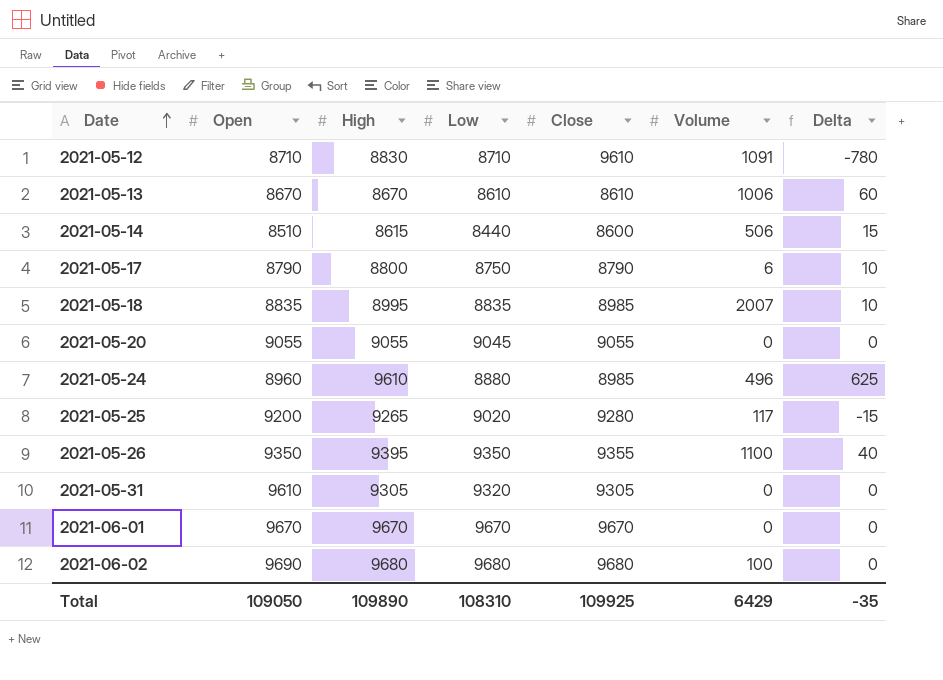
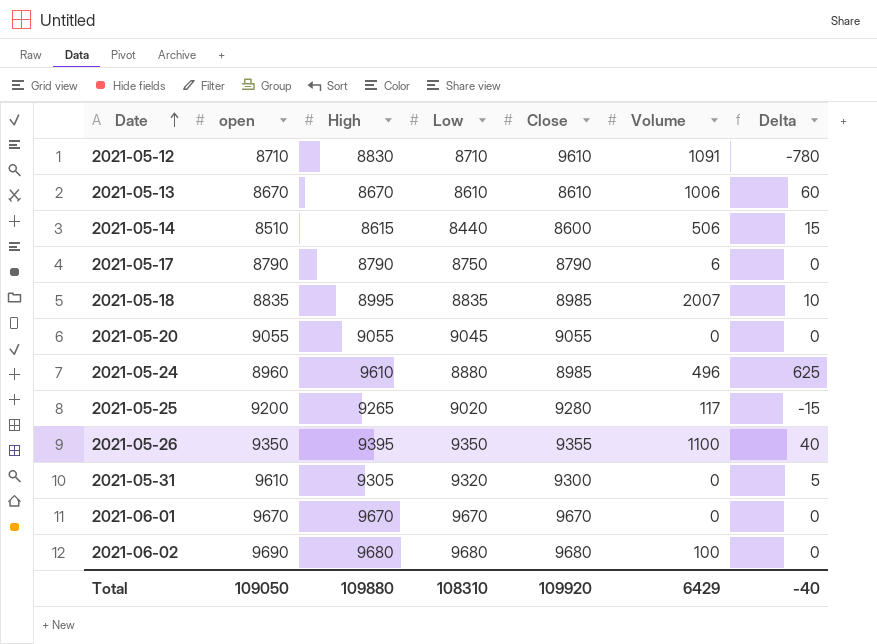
column name: Open -> open
2021-05-17 | High: 8800 -> 8790
2021-05-17 | Delta: 10 -> 0
2021-05-31 | Close: 9305 -> 9300
2021-05-31 | Delta: 0 -> 5
Total | High: 109890 -> 109880
Total | Close: 109925 -> 109920
Total | Delta: -35 -> -40

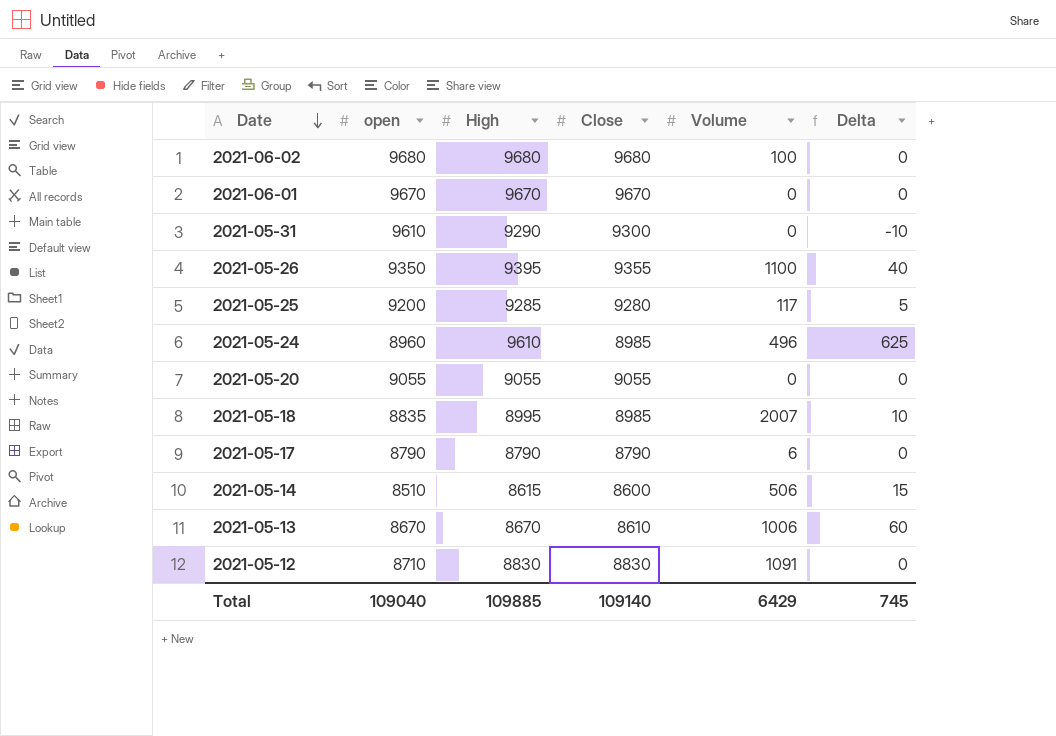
row order: Date ascending -> Date descending
column Low | position: 4 -> none
2021-06-02 | open: 9690 -> 9680
2021-05-31 | High: 9305 -> 9290
2021-05-31 | Delta: 5 -> -10
2021-05-25 | High: 9265 -> 9285
2021-05-25 | Delta: -15 -> 5
2021-05-12 | Close: 9610 -> 8830
2021-05-12 | Delta: -780 -> 0
Total | open: 109050 -> 109040
Total | High: 109880 -> 109885
Total | Close: 109920 -> 109140
Total | Delta: -40 -> 745

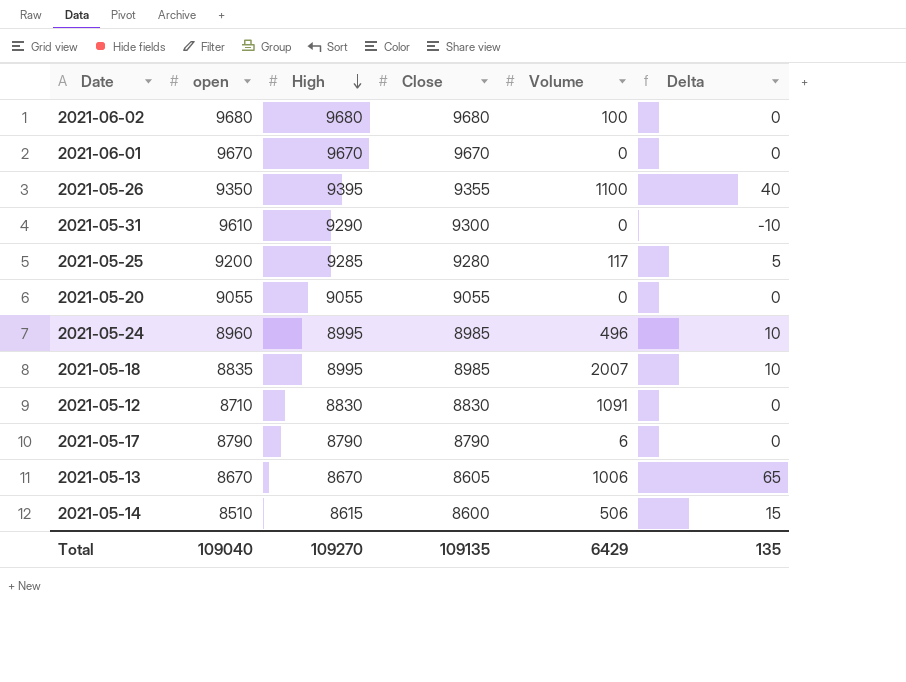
row order: Date descending -> High descending
2021-05-24 | High: 9610 -> 8995
2021-05-24 | Delta: 625 -> 10
2021-05-13 | Close: 8610 -> 8605
2021-05-13 | Delta: 60 -> 65
Total | High: 109885 -> 109270
Total | Close: 109140 -> 109135
Total | Delta: 745 -> 135

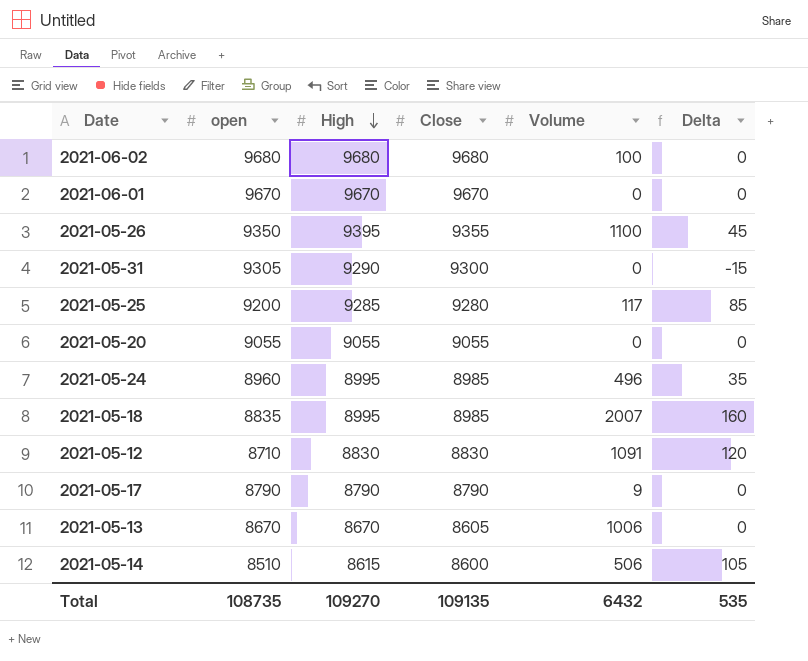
column Delta | formula: [High] - [Close] -> [High] - [open]
2021-05-31 | open: 9610 -> 9305
2021-05-17 | Volume: 6 -> 9
Total | open: 109040 -> 108735
Total | Volume: 6429 -> 6432
Total | Delta: 135 -> 535

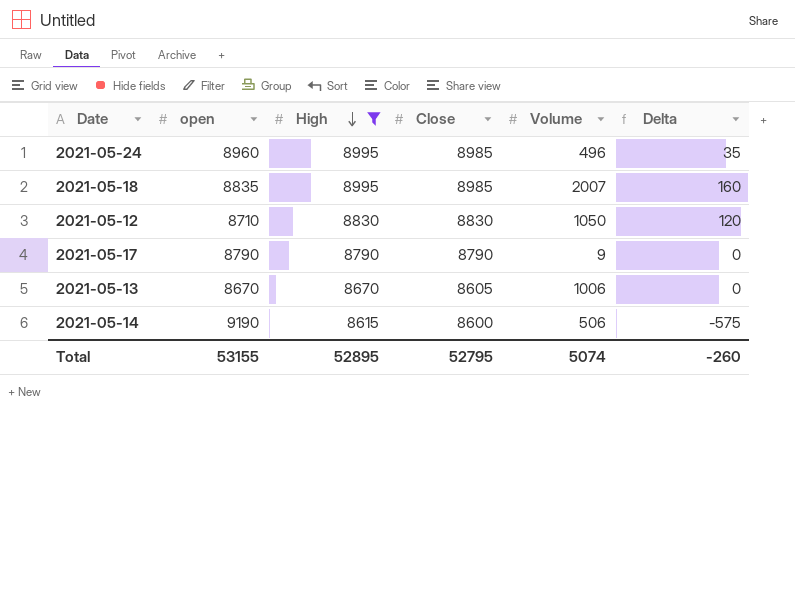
filter: none -> High <= 8995
2021-05-12 | Volume: 1091 -> 1050
2021-05-14 | open: 8510 -> 9190
2021-05-14 | Delta: 105 -> -575
Total | open: 108735 -> 53155
Total | High: 109270 -> 52895
Total | Close: 109135 -> 52795
Total | Volume: 6432 -> 5074
Total | Delta: 535 -> -260

